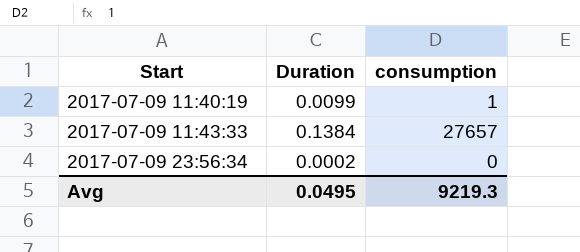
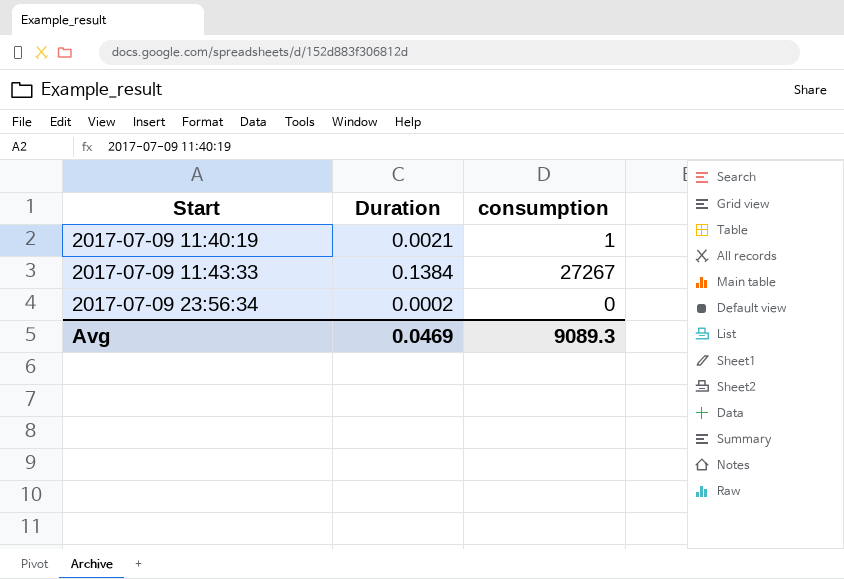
2017-07-09 11:40:19 | Duration: 0.0099 -> 0.0021
2017-07-09 11:43:33 | consumption: 27657 -> 27267
Avg | Duration: 0.0495 -> 0.0469
Avg | consumption: 9219.3 -> 9089.3

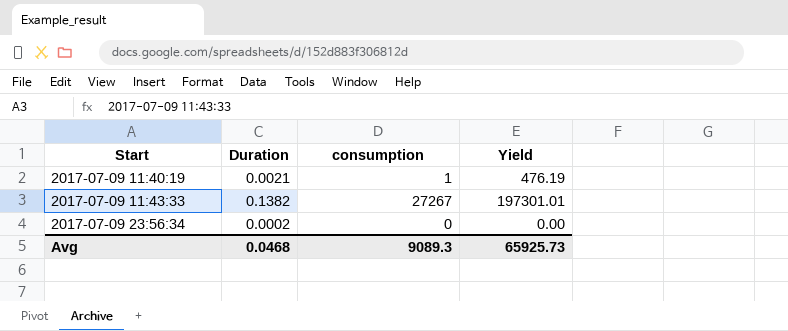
column Yield | formula: none -> [consumption] / [Duration]
2017-07-09 11:43:33 | Duration: 0.1384 -> 0.1382
Avg | Duration: 0.0469 -> 0.0468

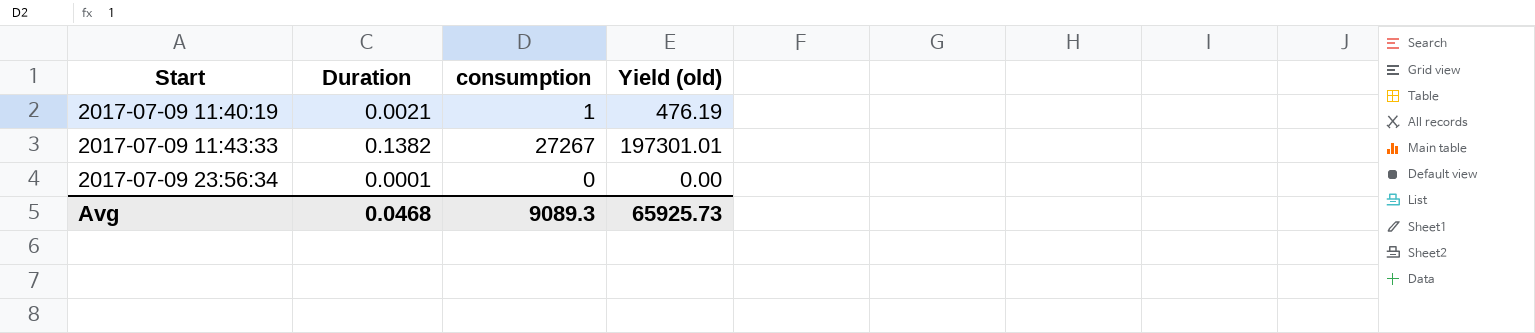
column name: Yield -> Yield (old)
2017-07-09 23:56:34 | Duration: 0.0002 -> 0.0001

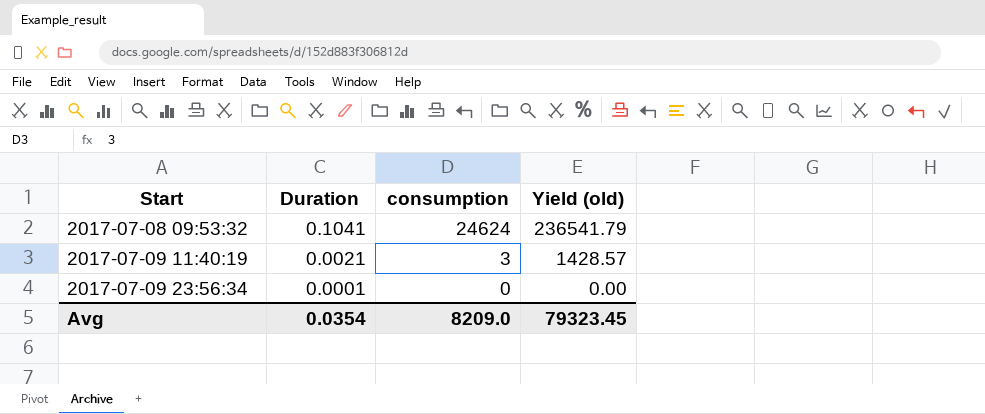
row 2017-07-09 11:43:33: 0.1382 | 27267 | 197301.01 -> none
row 2017-07-08 09:53:32: none -> 0.1041 | 24624 | 236541.79
2017-07-09 11:40:19 | consumption: 1 -> 3
2017-07-09 11:40:19 | Yield (old): 476.19 -> 1428.57
Avg | Duration: 0.0468 -> 0.0354
Avg | consumption: 9089.3 -> 8209.0
Avg | Yield (old): 65925.73 -> 79323.45

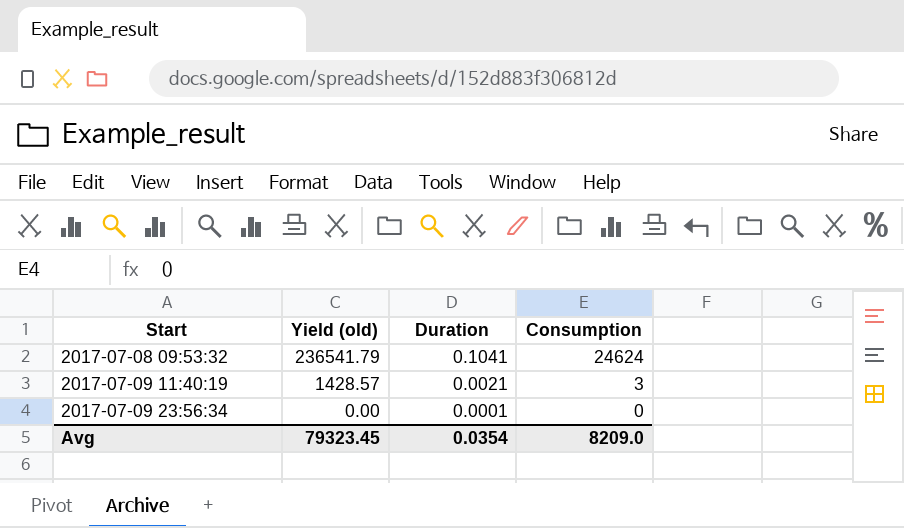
column Yield (old) | position: 4 -> 2
column name: consumption -> Consumption

